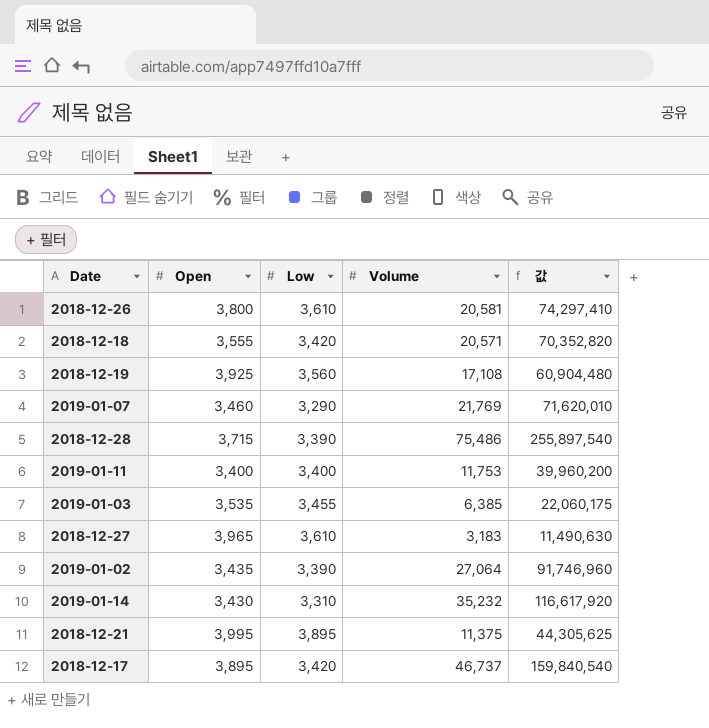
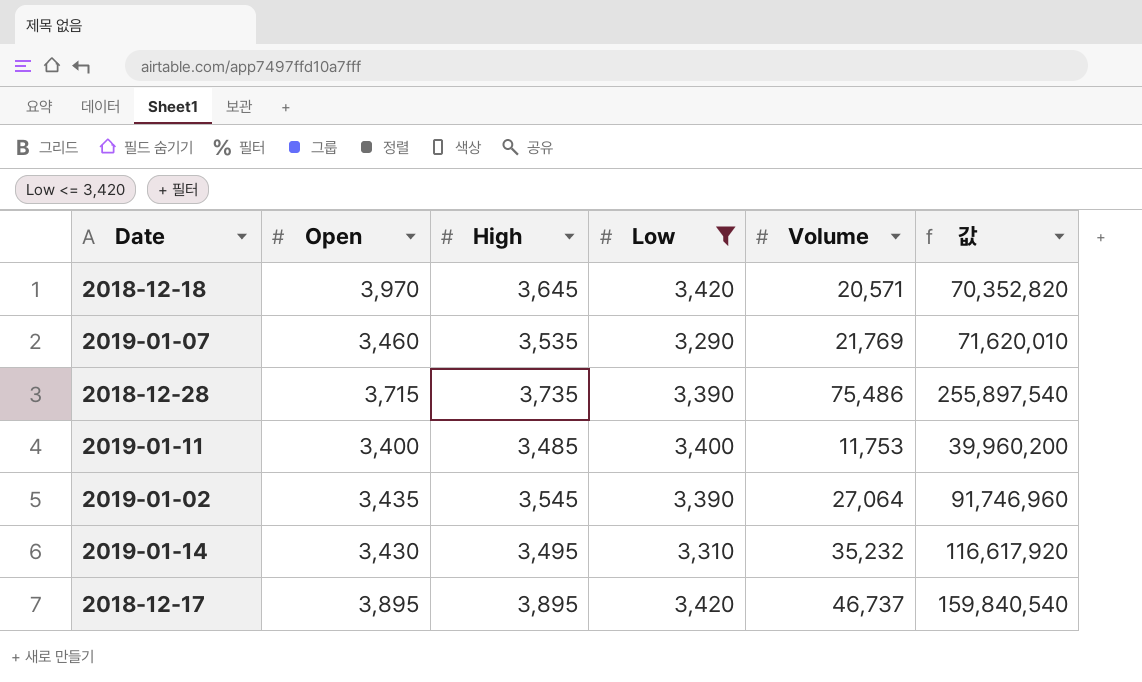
filter: none -> Low <= 3,420
column High | position: none -> 3
2018-12-18 | Open: 3,555 -> 3,970

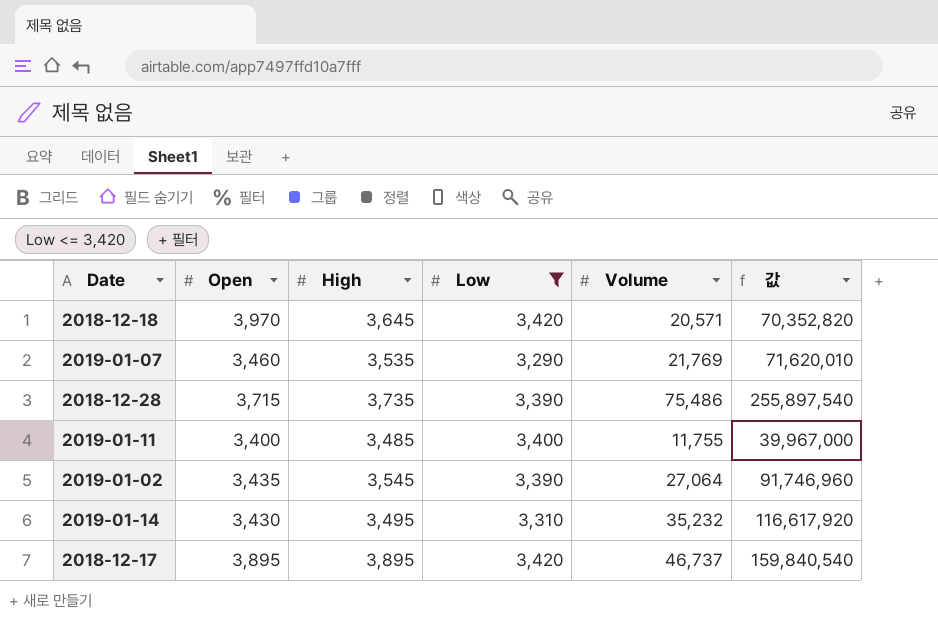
2019-01-11 | Volume: 11,753 -> 11,755
2019-01-11 | 값: 39,960,200 -> 39,967,000

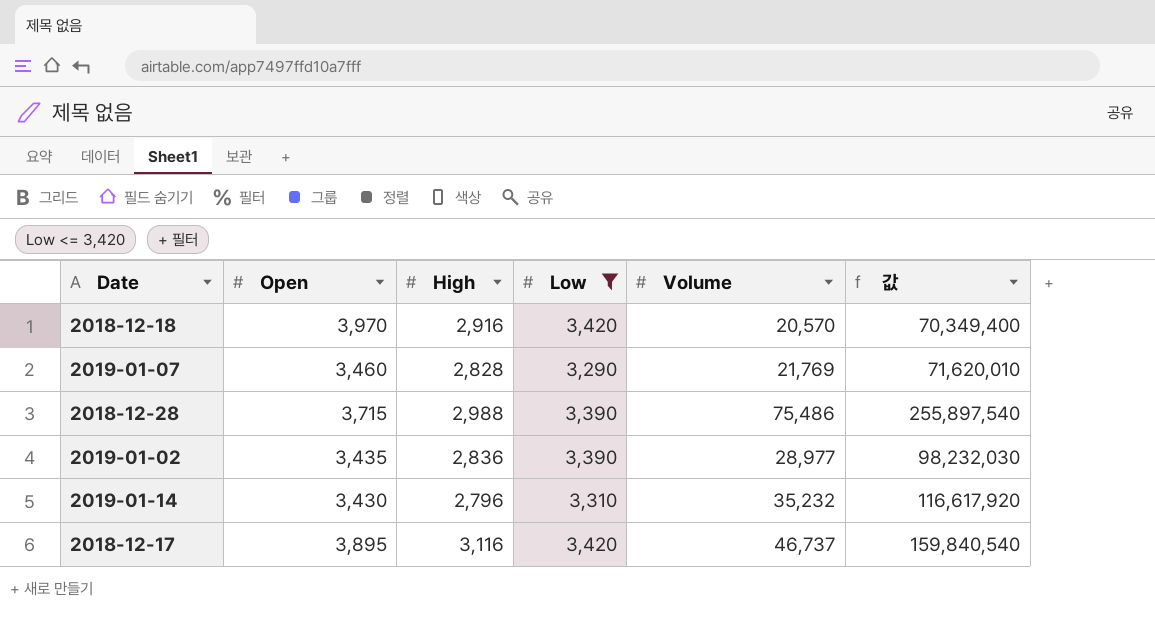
row 2019-01-11: 3,400 | 3,485 | 3,400 | 11,755 | 39,967,000 -> none
2018-12-18 | High: 3,645 -> 2,916
2018-12-18 | Volume: 20,571 -> 20,570
2018-12-18 | 값: 70,352,820 -> 70,349,400
2019-01-07 | High: 3,535 -> 2,828
2018-12-28 | High: 3,735 -> 2,988
2019-01-02 | High: 3,545 -> 2,836
2019-01-02 | Volume: 27,064 -> 28,977
2019-01-02 | 값: 91,746,960 -> 98,232,030
2019-01-14 | High: 3,495 -> 2,796
2018-12-17 | High: 3,895 -> 3,116

